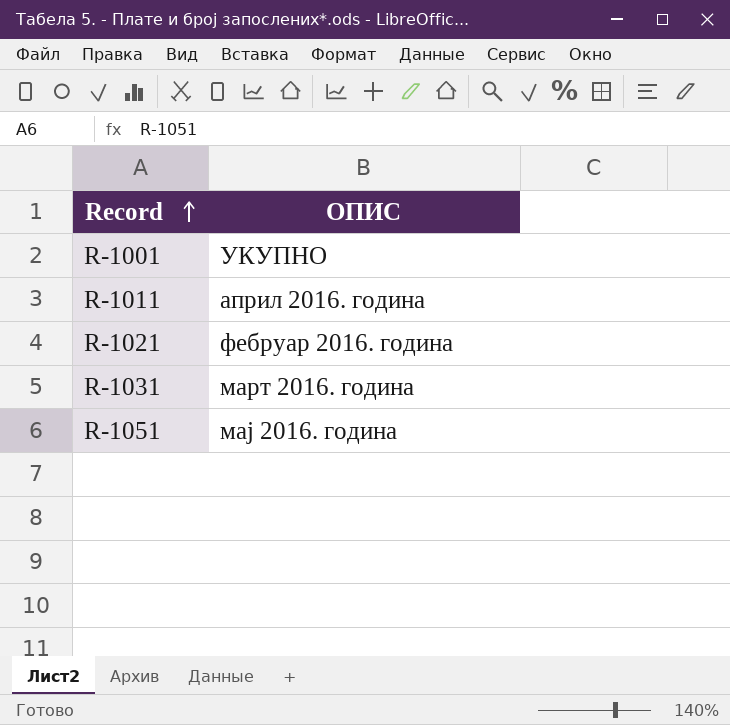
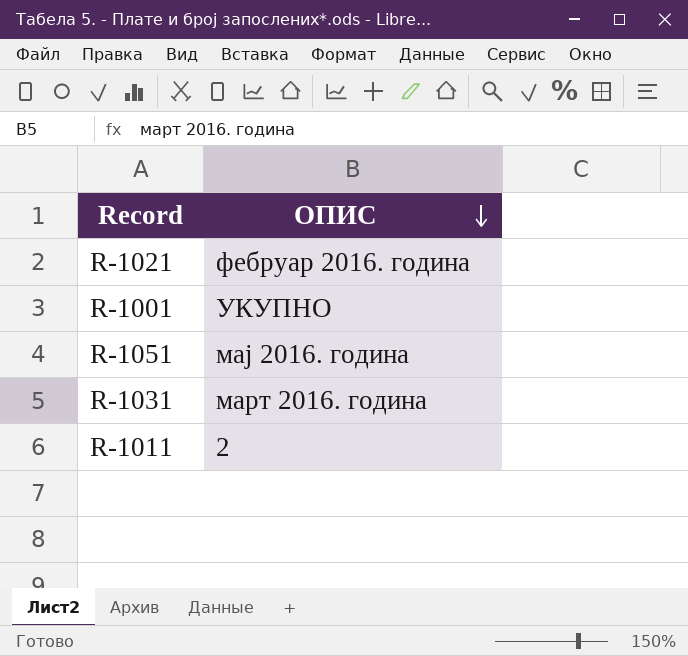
row order: Record ascending -> ОПИС descending
R-1011 | ОПИС: април 2016. година -> 2

